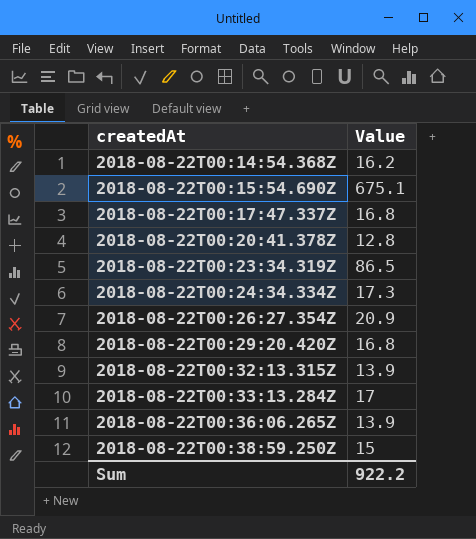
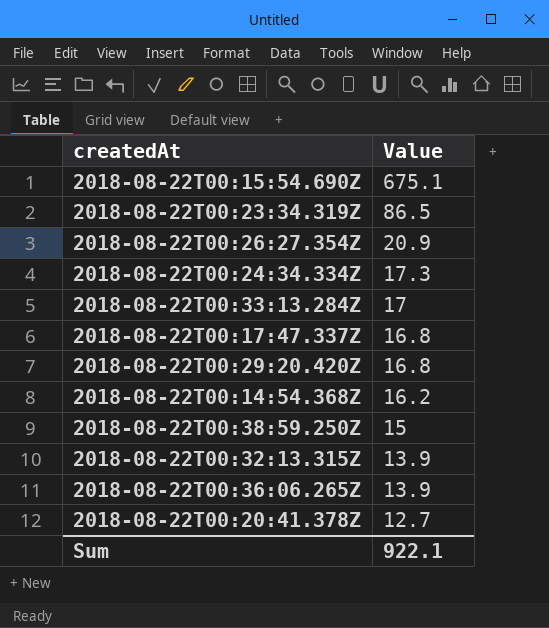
row order: createdAt ascending -> Value descending
2018-08-22T00:20:41.378Z | Value: 12.8 -> 12.7
Sum | Value: 922.2 -> 922.1

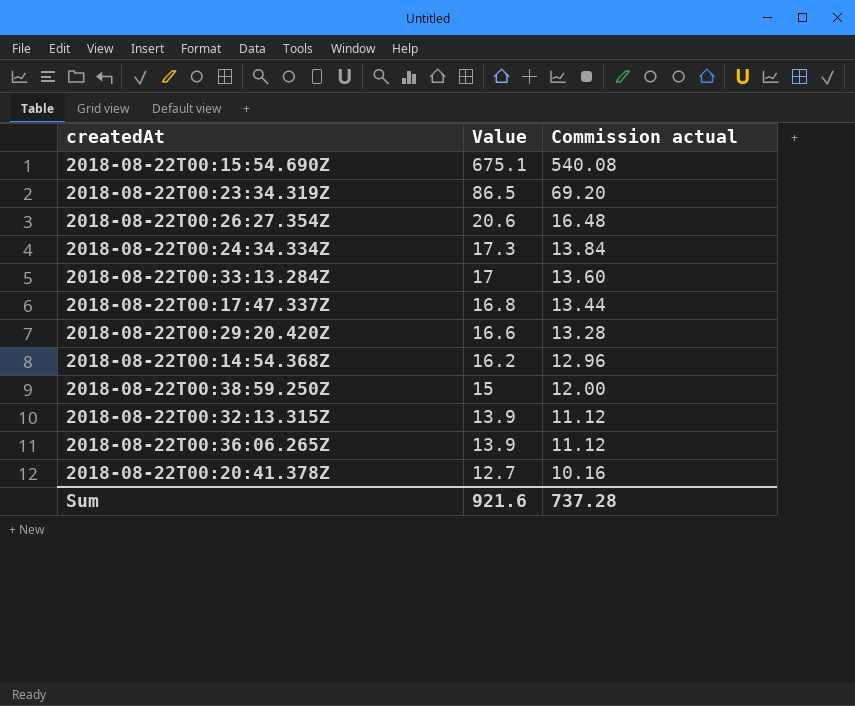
column Commission actual | formula: none -> [Value] * 0.8
2018-08-22T00:26:27.354Z | Value: 20.9 -> 20.6
2018-08-22T00:29:20.420Z | Value: 16.8 -> 16.6
Sum | Value: 922.1 -> 921.6

